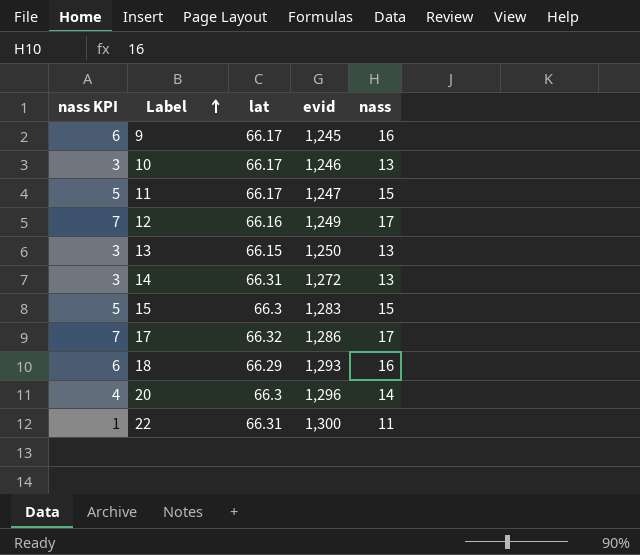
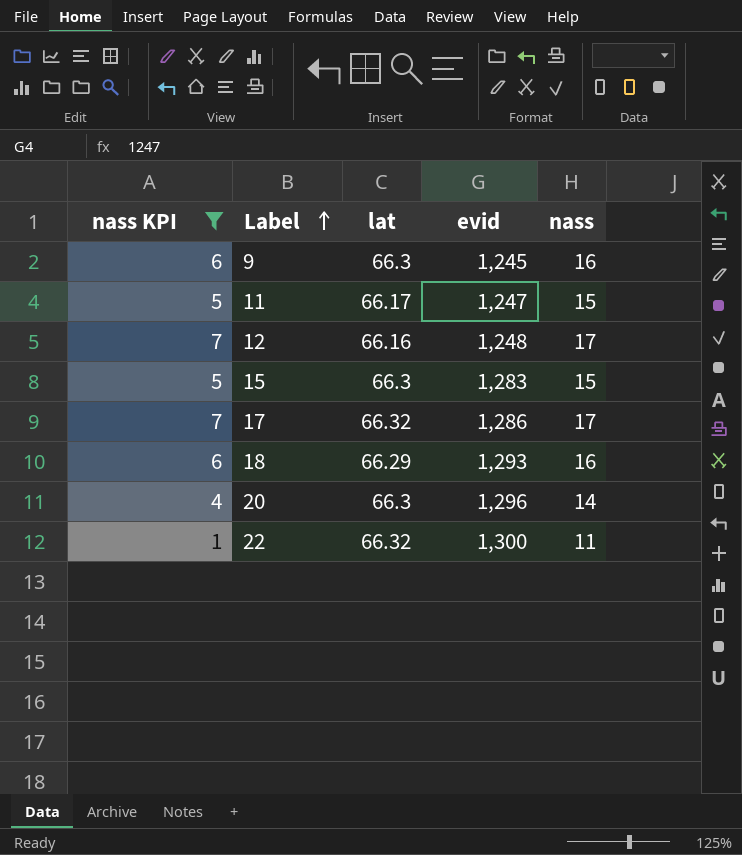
filter: none -> nass KPI != 3
9 | lat: 66.17 -> 66.3
12 | evid: 1,249 -> 1,248
22 | lat: 66.31 -> 66.32

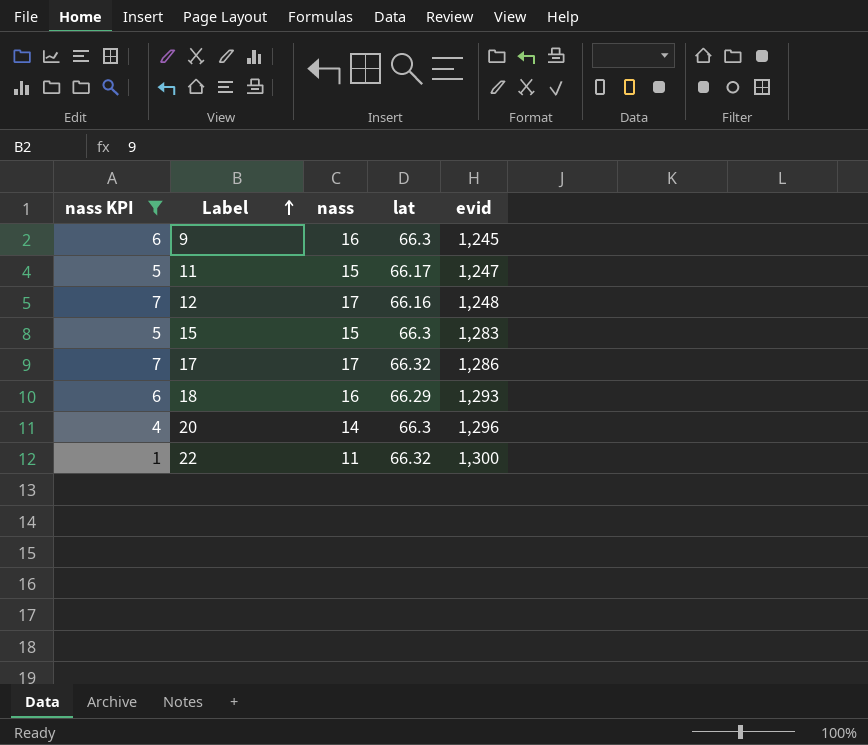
column nass | position: 5 -> 3

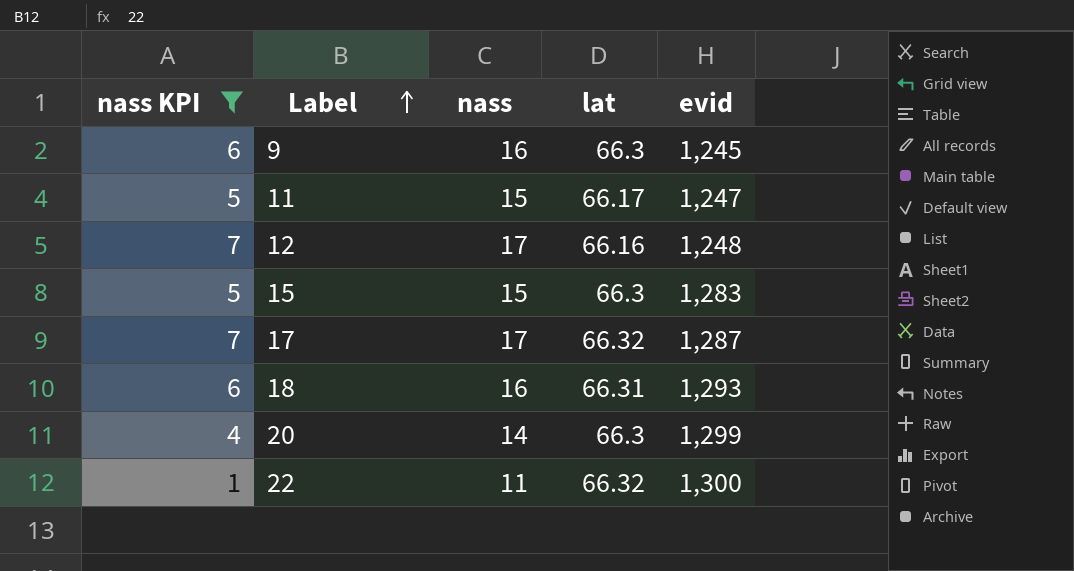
17 | evid: 1,286 -> 1,287
18 | lat: 66.29 -> 66.31
20 | evid: 1,296 -> 1,299

